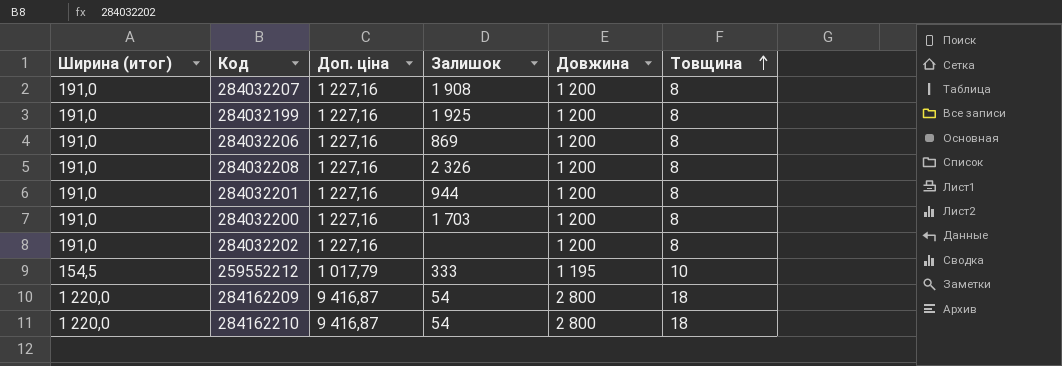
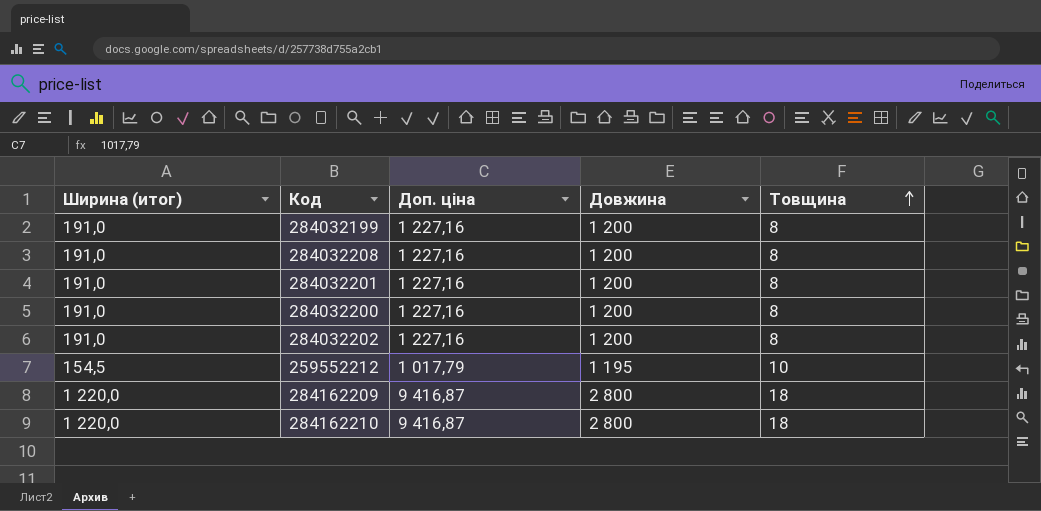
column Залишок | position: 4 -> none
row 284032207: 191,0 | 1 227,16 | 1 908 | 1 200 | 8 -> none
row 284032206: 191,0 | 1 227,16 | 869 | 1 200 | 8 -> none

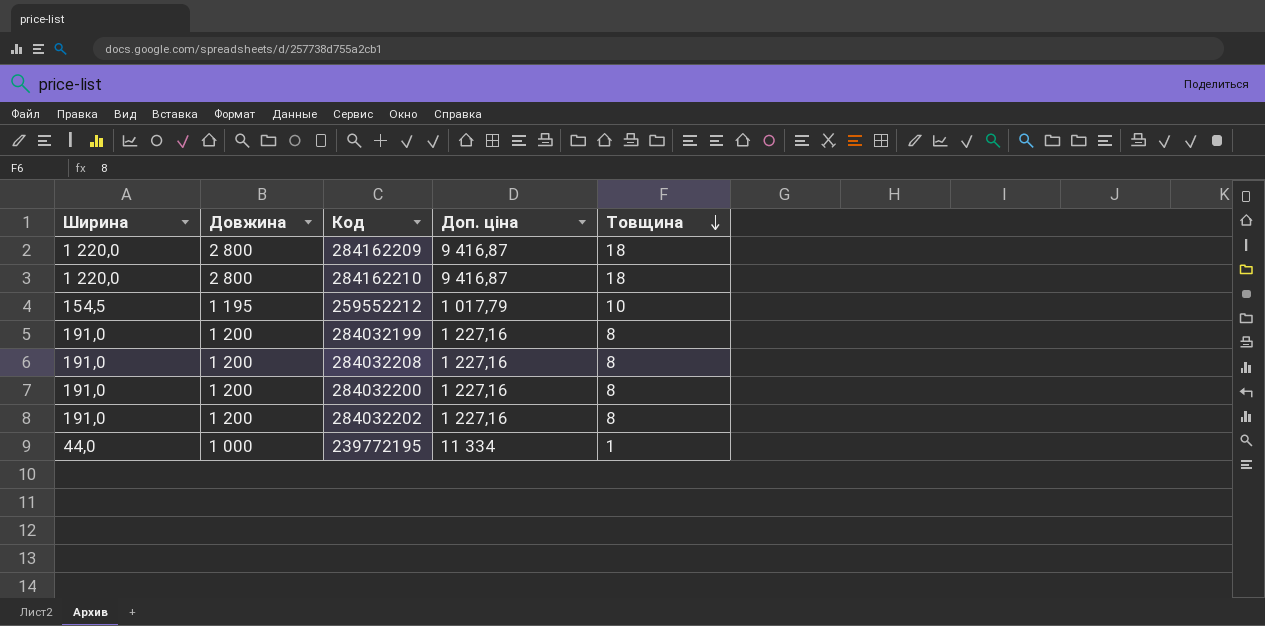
row order: Товщина ascending -> Товщина descending
column name: Ширина (итог) -> Ширина
column Довжина | position: 4 -> 2
row 284032201: 191,0 | 1 227,16 | 1 200 | 8 -> none
row 239772195: none -> 44,0 | 1 000 | 11 334 | 1

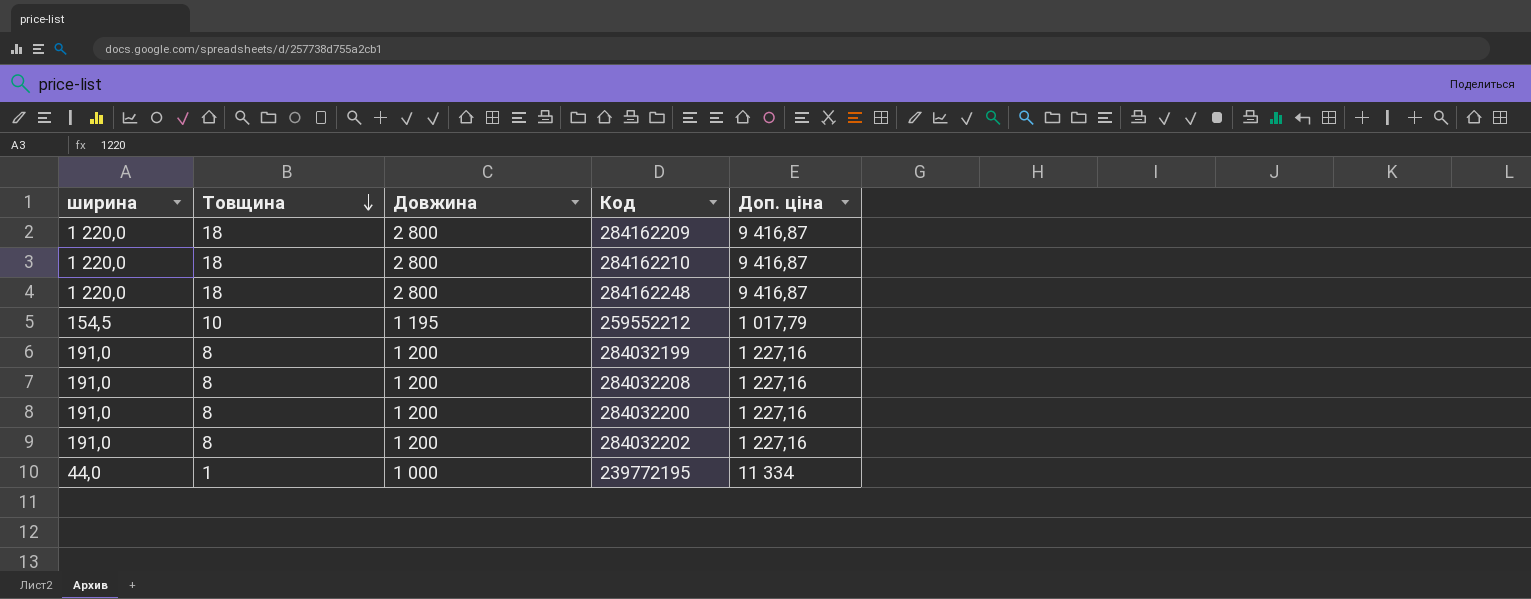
column name: Ширина -> ширина
column Товщина | position: 5 -> 2
row 284162248: none -> 1 220,0 | 18 | 2 800 | 9 416,87

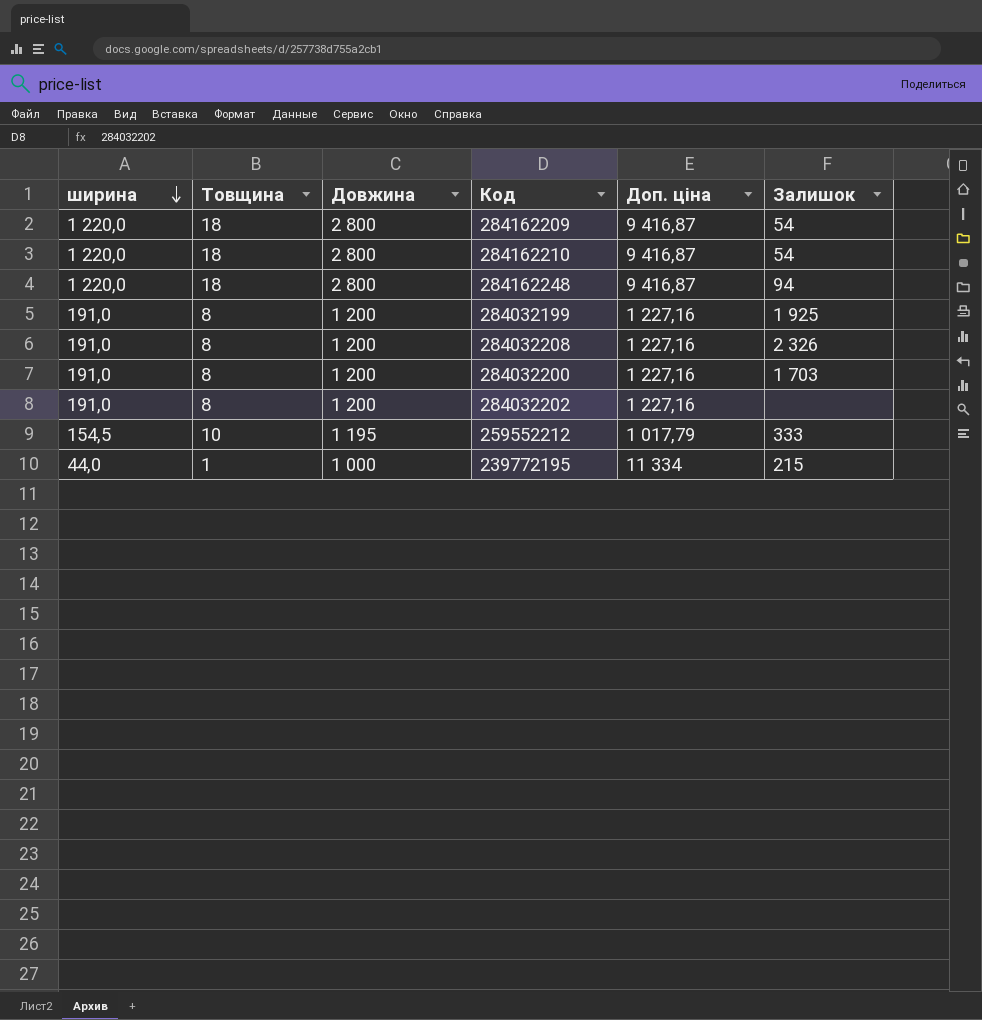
row order: Товщина descending -> ширина descending
column Залишок | position: none -> 6

